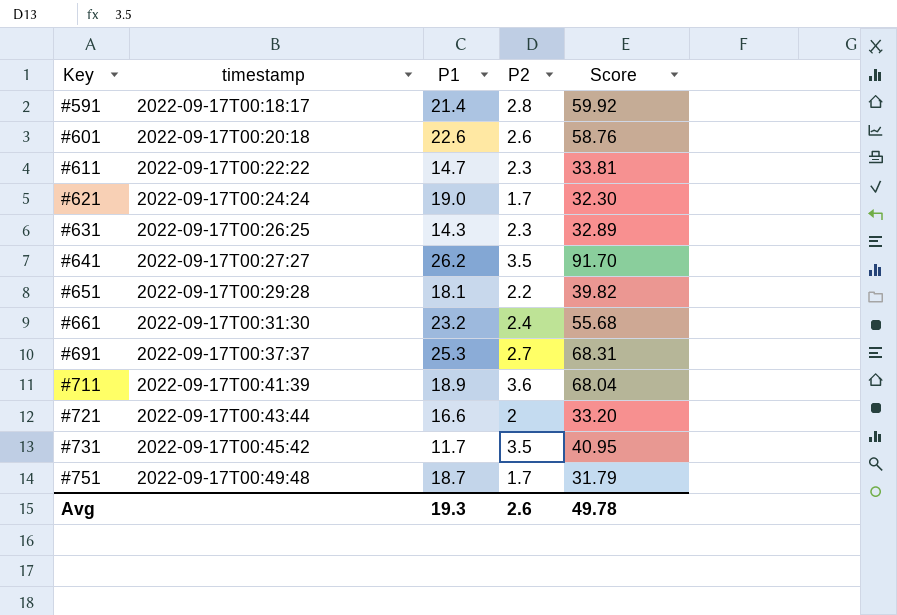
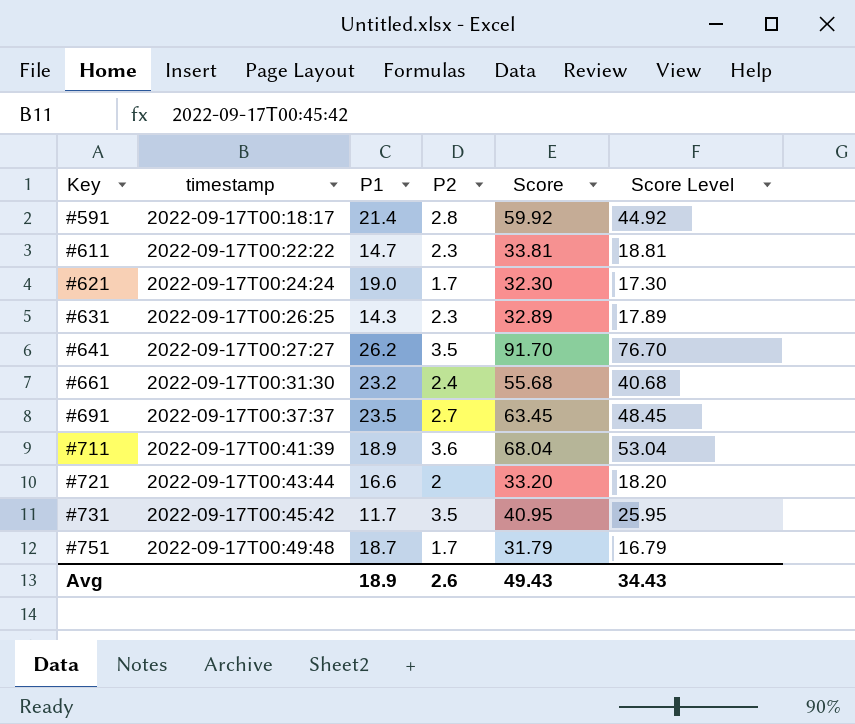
column Score Level | formula: none -> [Score] - 15
row #601: 2022-09-17T00:20:18 | 22.6 | 2.6 | 58.76 -> none
row #651: 2022-09-17T00:29:28 | 18.1 | 2.2 | 39.82 -> none
#691 | P1: 25.3 -> 23.5
#691 | Score: 68.31 -> 63.45
Avg | P1: 19.3 -> 18.9
Avg | Score: 49.78 -> 49.43

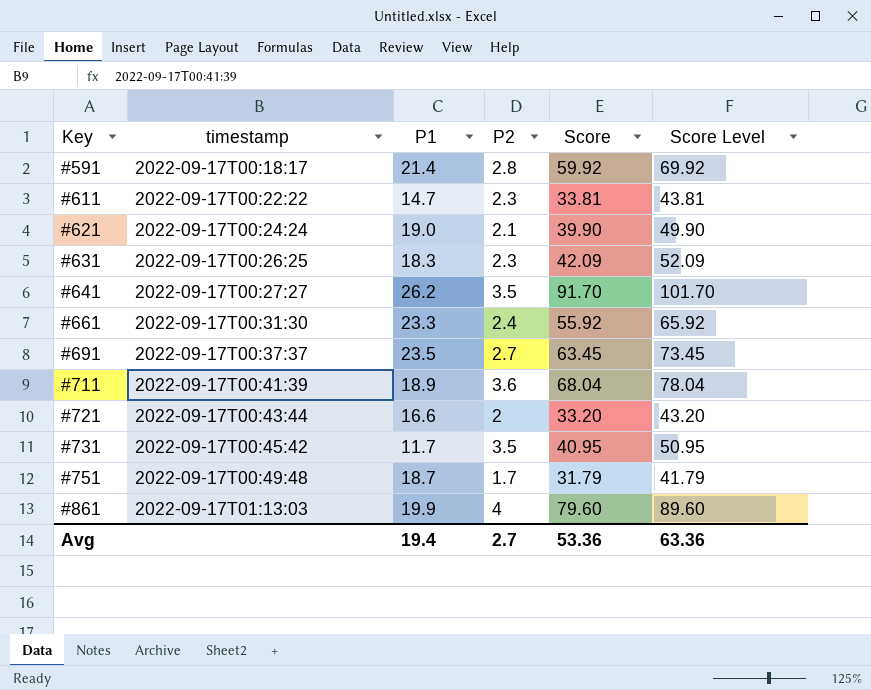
column Score Level | formula: [Score] - 15 -> [Score] + 10
#621 | P2: 1.7 -> 2.1
#621 | Score: 32.30 -> 39.90
#631 | P1: 14.3 -> 18.3
#631 | Score: 32.89 -> 42.09
#661 | P1: 23.2 -> 23.3
#661 | Score: 55.68 -> 55.92
row #861: none -> 2022-09-17T01:13:03 | 19.9 | 4 | 79.60 | 89.60
Avg | P1: 18.9 -> 19.4
Avg | P2: 2.6 -> 2.7
Avg | Score: 49.43 -> 53.36
Avg | Score Level: 34.43 -> 63.36

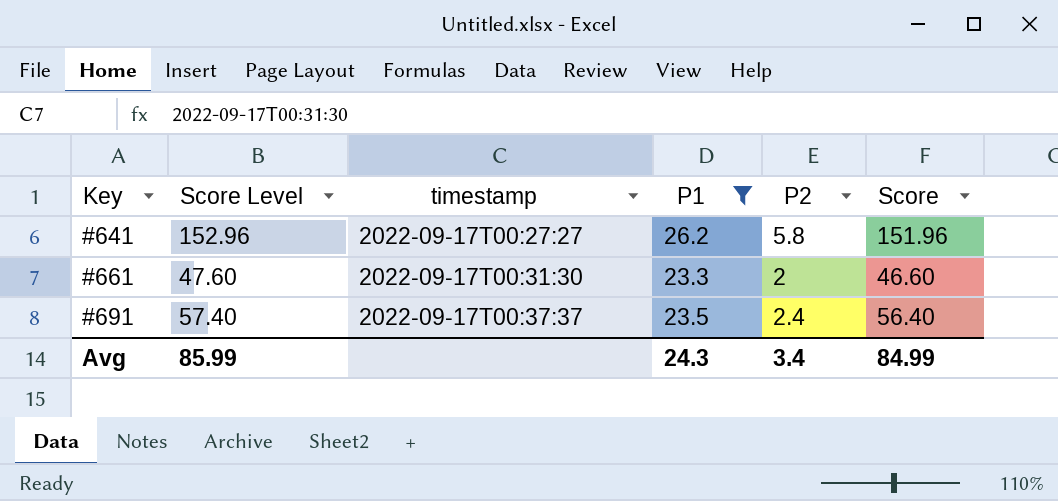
filter: none -> P1 >= 23.3
column Score Level | formula: [Score] + 10 -> [Score] + 1
column Score Level | position: 6 -> 2
#641 | P2: 3.5 -> 5.8
#641 | Score: 91.70 -> 151.96
#661 | P2: 2.4 -> 2
#661 | Score: 55.92 -> 46.60
#691 | P2: 2.7 -> 2.4
#691 | Score: 63.45 -> 56.40
Avg | Score Level: 63.36 -> 85.99
Avg | P1: 19.4 -> 24.3
Avg | P2: 2.7 -> 3.4
Avg | Score: 53.36 -> 84.99

